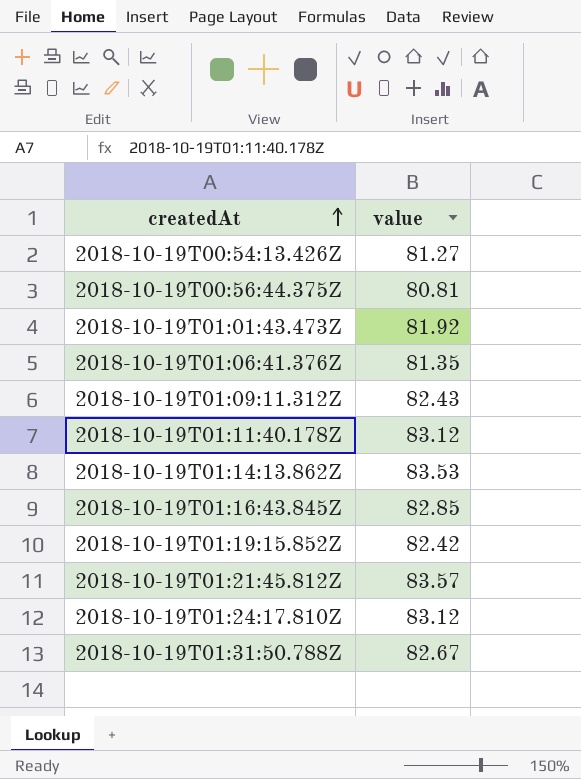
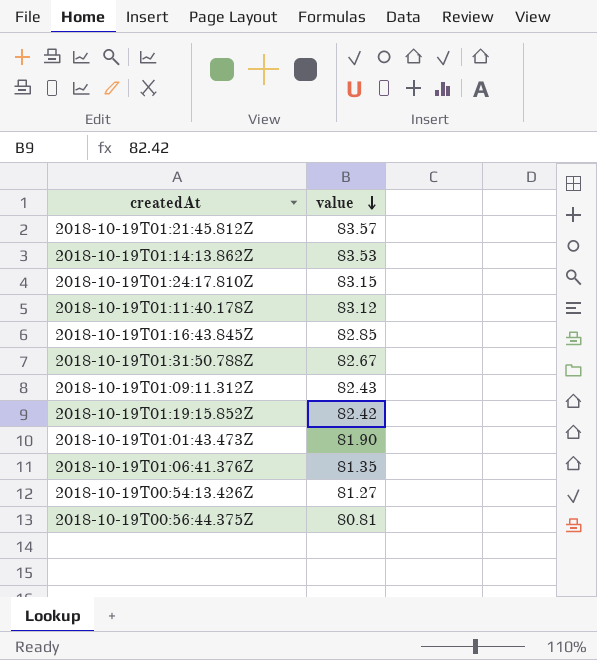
row order: createdAt ascending -> value descending
2018-10-19T01:24:17.810Z | value: 83.12 -> 83.15
2018-10-19T01:01:43.473Z | value: 81.92 -> 81.90

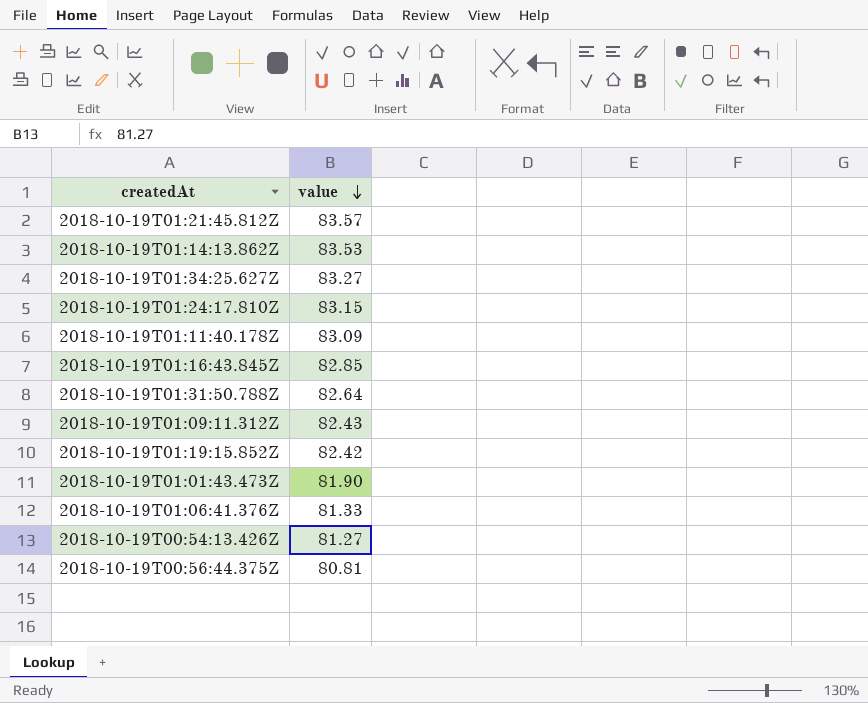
row 2018-10-19T01:34:25.627Z: none -> 83.27
2018-10-19T01:11:40.178Z | value: 83.12 -> 83.09
2018-10-19T01:31:50.788Z | value: 82.67 -> 82.64
2018-10-19T01:06:41.376Z | value: 81.35 -> 81.33

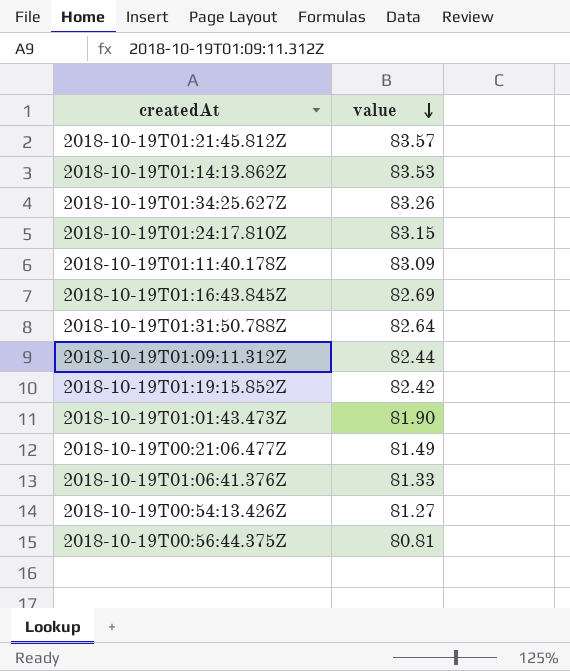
2018-10-19T01:34:25.627Z | value: 83.27 -> 83.26
2018-10-19T01:16:43.845Z | value: 82.85 -> 82.69
2018-10-19T01:09:11.312Z | value: 82.43 -> 82.44
row 2018-10-19T00:21:06.477Z: none -> 81.49

